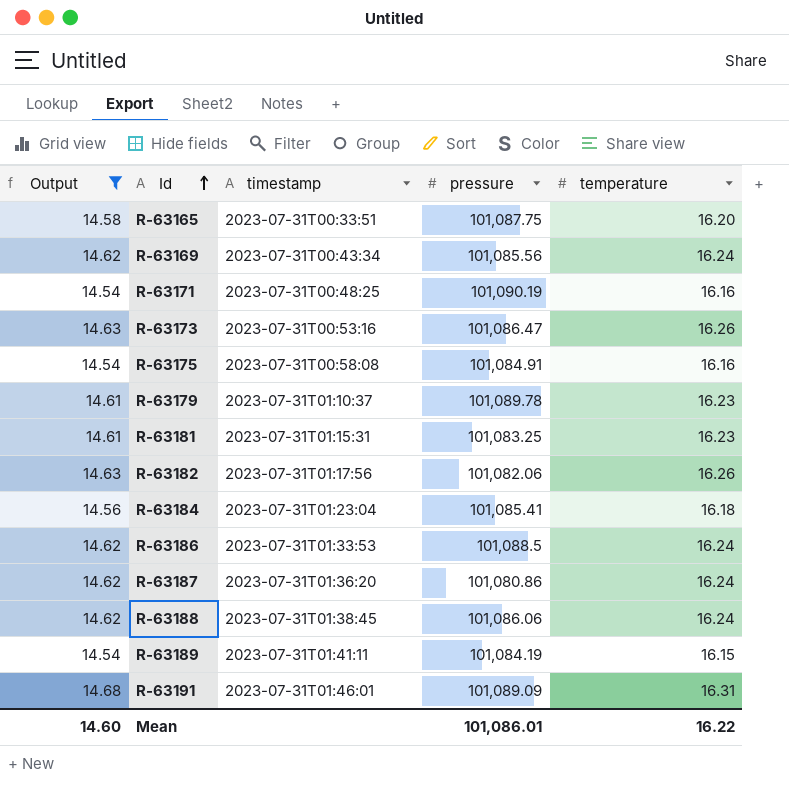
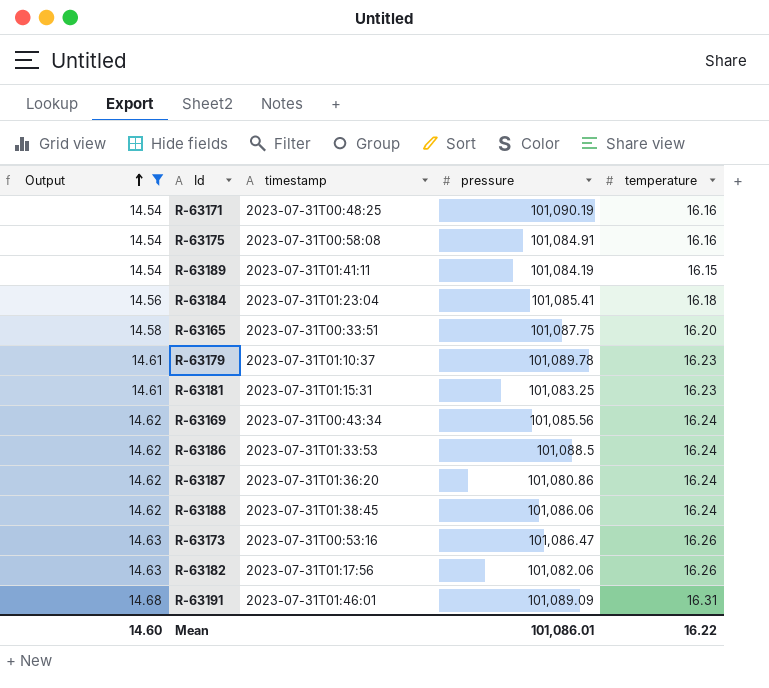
row order: Id ascending -> Output ascending

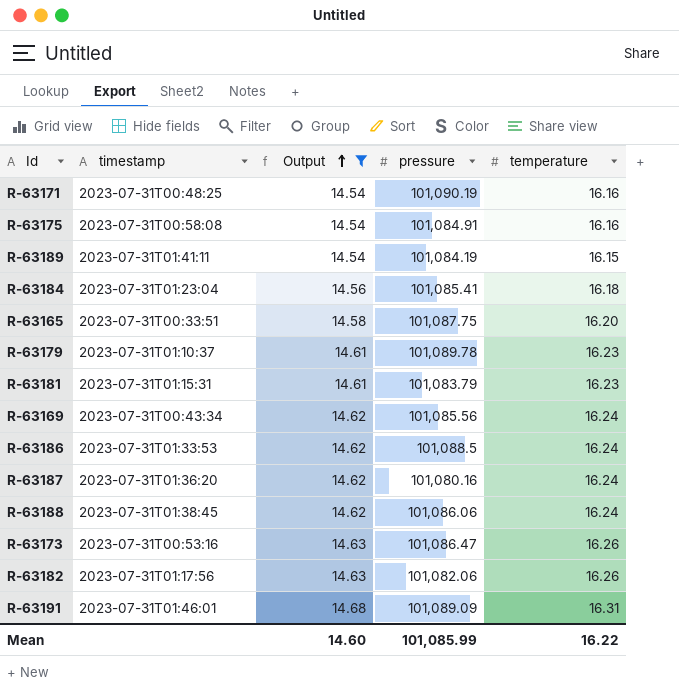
column Output | position: 1 -> 3
R-63181 | pressure: 101,083.25 -> 101,083.79
R-63187 | pressure: 101,080.86 -> 101,080.16
Mean | pressure: 101,086.01 -> 101,085.99

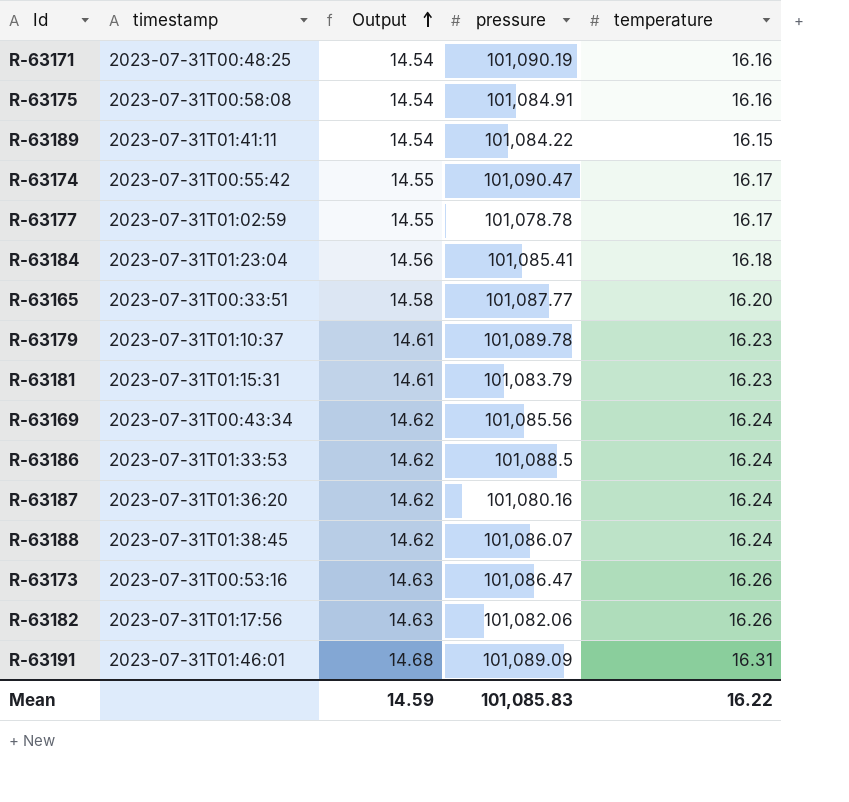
filter: Output != 14.55 -> none
R-63189 | pressure: 101,084.19 -> 101,084.22
R-63165 | pressure: 101,087.75 -> 101,087.77
R-63188 | pressure: 101,086.06 -> 101,086.07
Mean | Output: 14.60 -> 14.59
Mean | pressure: 101,085.99 -> 101,085.83

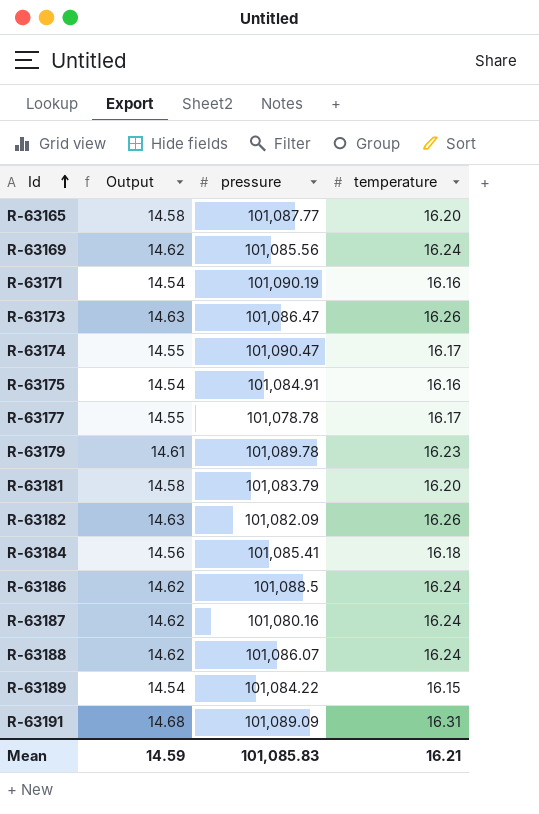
row order: Output ascending -> Id ascending
column timestamp | position: 2 -> none
R-63181 | Output: 14.61 -> 14.58
R-63181 | temperature: 16.23 -> 16.20
R-63182 | pressure: 101,082.06 -> 101,082.09
Mean | temperature: 16.22 -> 16.21

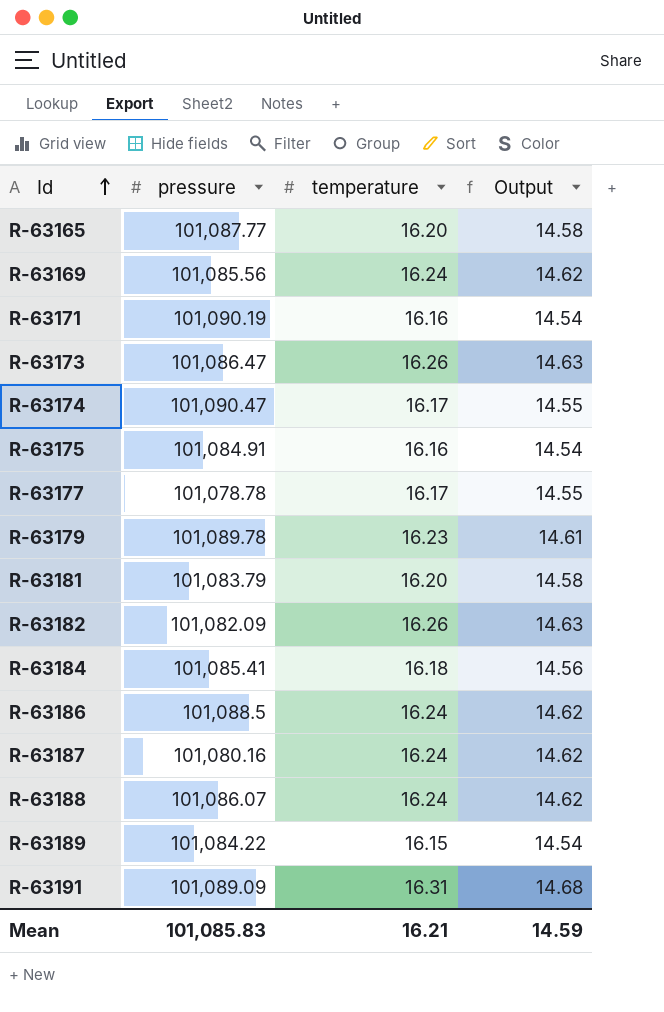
column Output | position: 2 -> 4

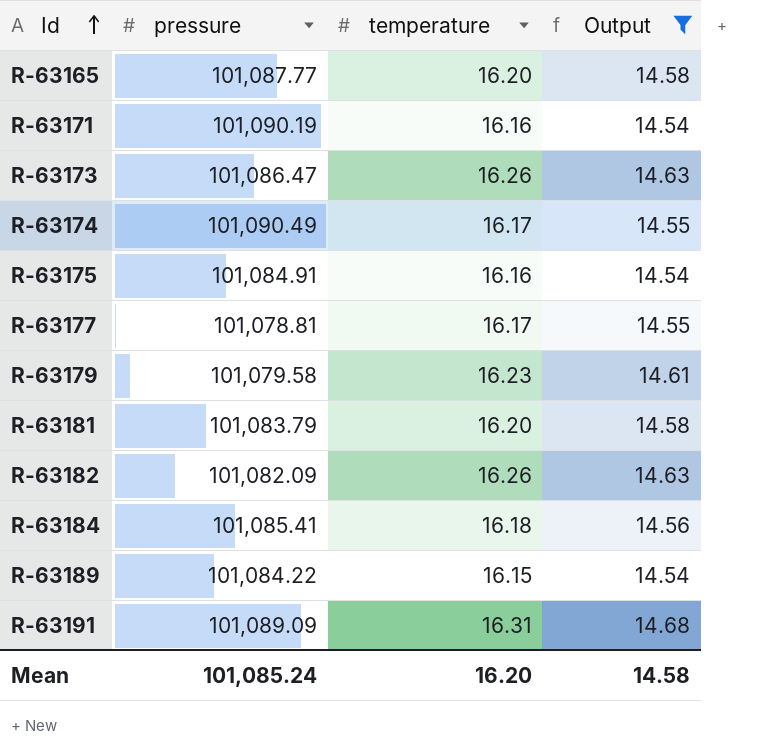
filter: none -> Output != 14.62
R-63174 | pressure: 101,090.47 -> 101,090.49
R-63177 | pressure: 101,078.78 -> 101,078.81
R-63179 | pressure: 101,089.78 -> 101,079.58
Mean | pressure: 101,085.83 -> 101,085.24
Mean | temperature: 16.21 -> 16.20
Mean | Output: 14.59 -> 14.58

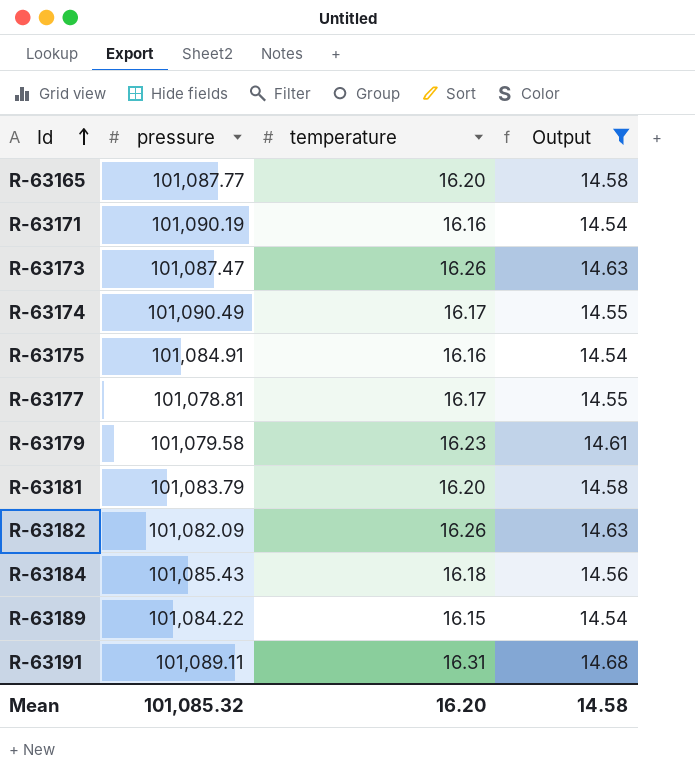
R-63173 | pressure: 101,086.47 -> 101,087.47
R-63184 | pressure: 101,085.41 -> 101,085.43
R-63191 | pressure: 101,089.09 -> 101,089.11
Mean | pressure: 101,085.24 -> 101,085.32

